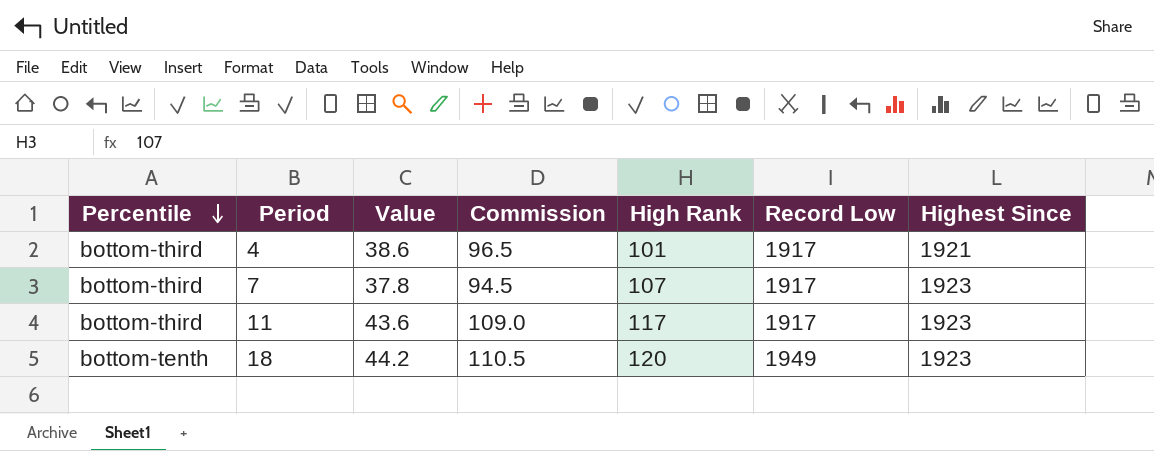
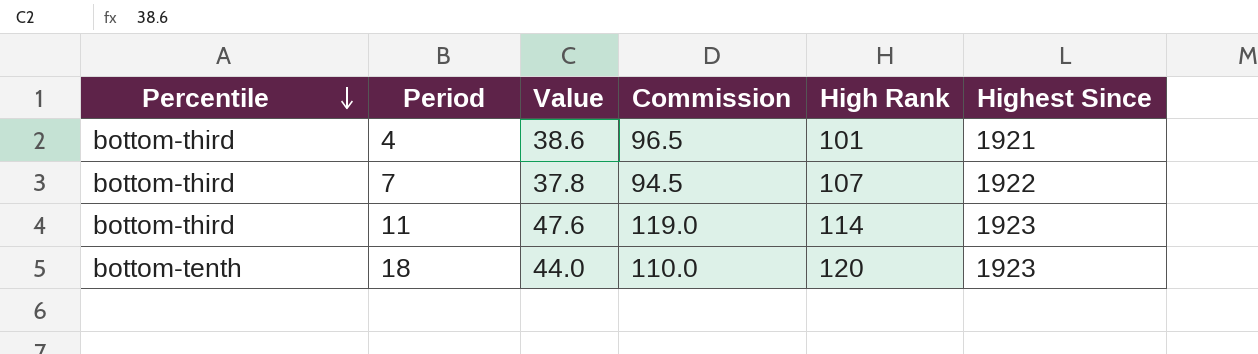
column Record Low | position: 6 -> none
7 | Highest Since: 1923 -> 1922
11 | Value: 43.6 -> 47.6
11 | Commission: 109.0 -> 119.0
11 | High Rank: 117 -> 114
18 | Value: 44.2 -> 44.0
18 | Commission: 110.5 -> 110.0

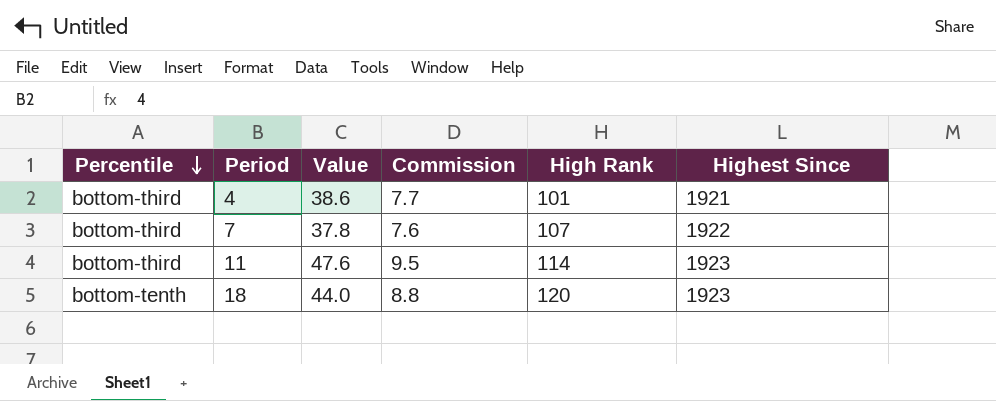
column Commission | formula: [Value] * 2.5 -> [Value] * 0.2

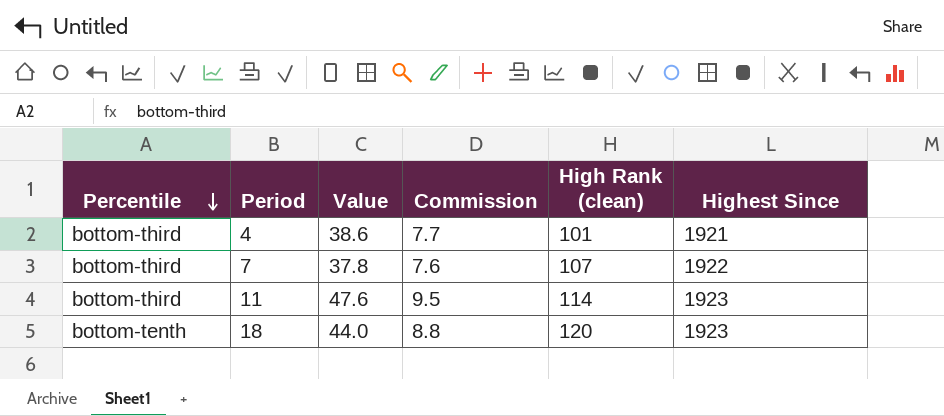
column name: High Rank -> High Rank (clean)

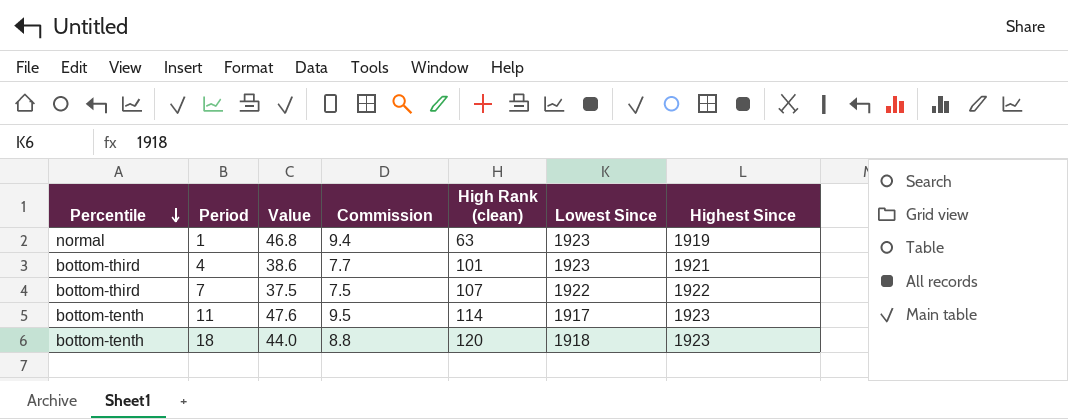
column Lowest Since | position: none -> 6
row 1: none -> normal | 46.8 | 9.4 | 63 | 1923 | 1919
7 | Value: 37.8 -> 37.5
7 | Commission: 7.6 -> 7.5
11 | Percentile: bottom-third -> bottom-tenth

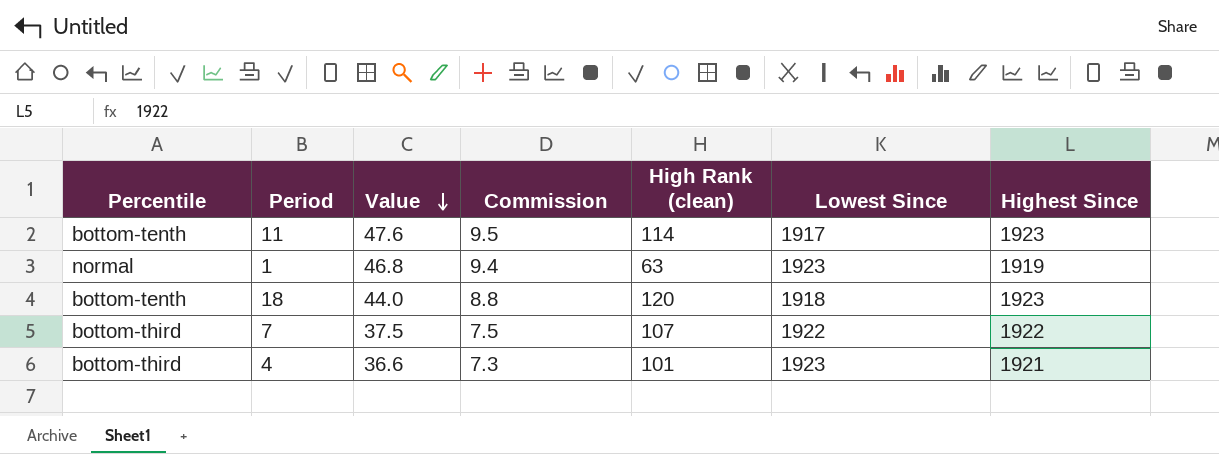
row order: Percentile descending -> Value descending
4 | Value: 38.6 -> 36.6
4 | Commission: 7.7 -> 7.3

